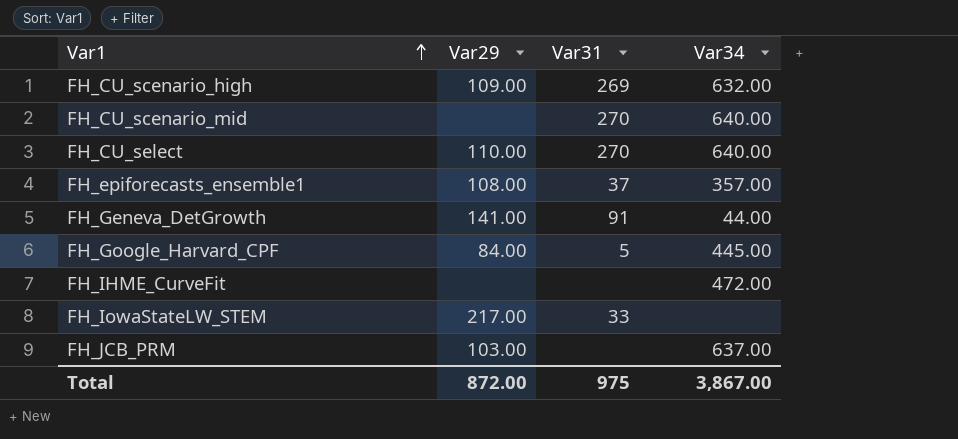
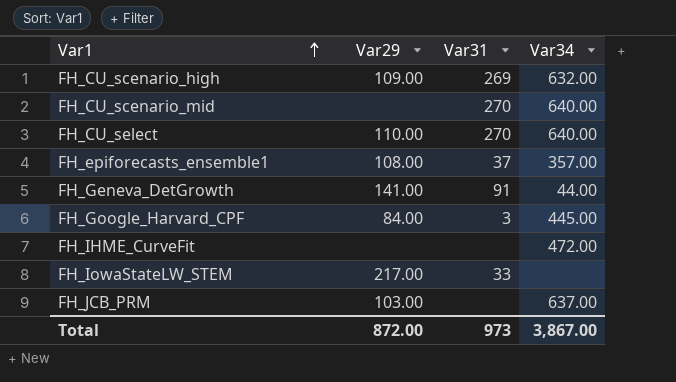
FH_Google_Harvard_CPF | Var31: 5 -> 3
Total | Var31: 975 -> 973

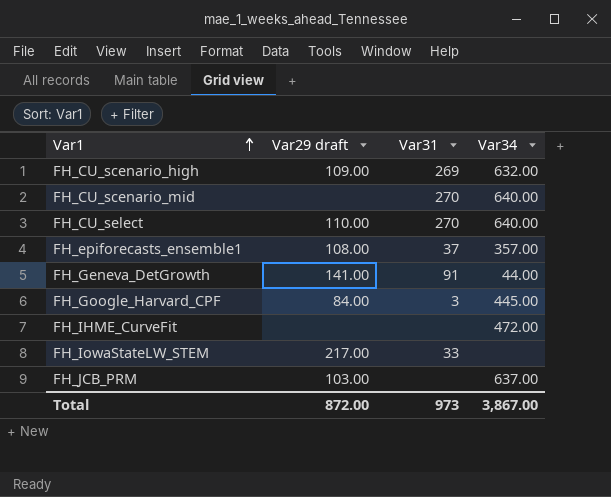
column name: Var29 -> Var29 draft

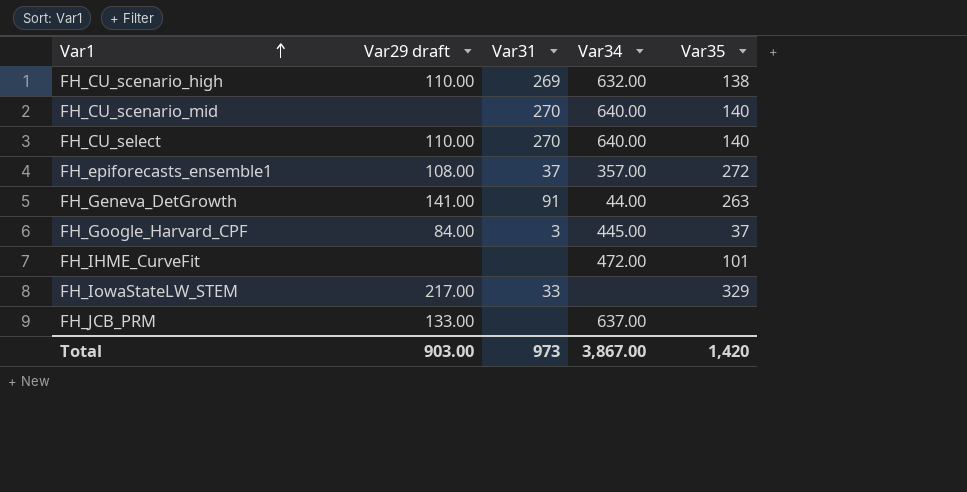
column Var35 | position: none -> 5
FH_CU_scenario_high | Var29 draft: 109.00 -> 110.00
FH_JCB_PRM | Var29 draft: 103.00 -> 133.00
Total | Var29 draft: 872.00 -> 903.00

